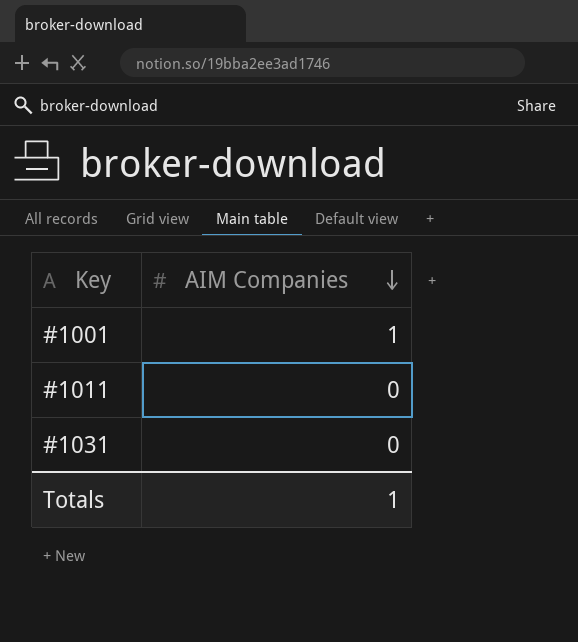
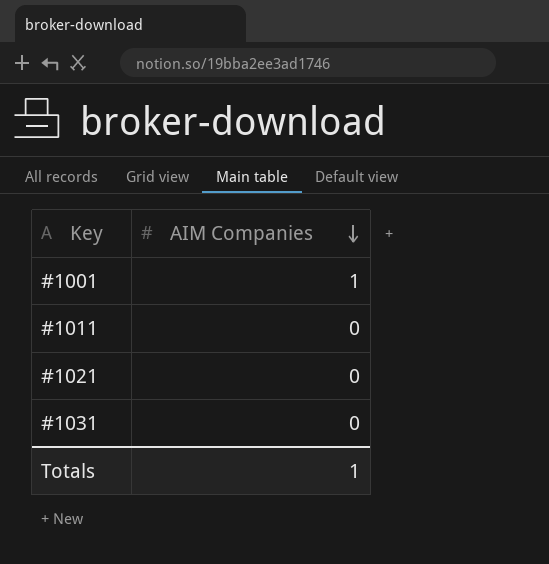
row #1021: none -> 0

